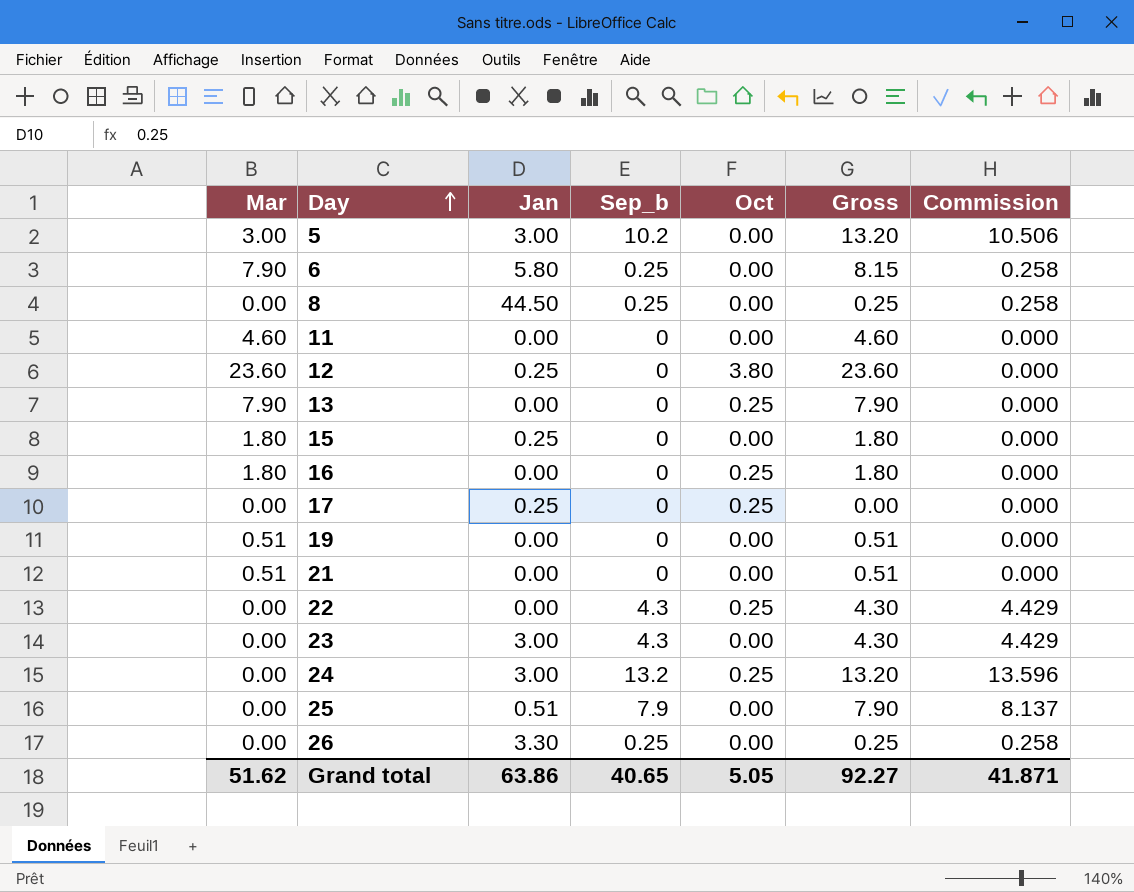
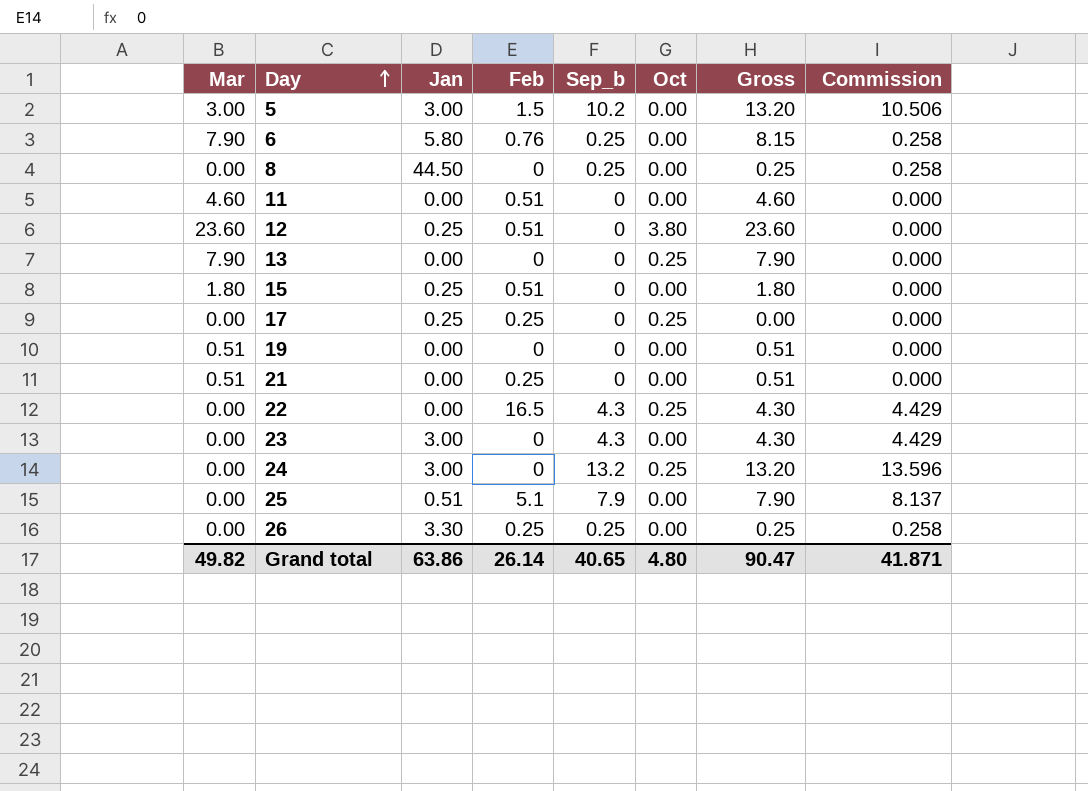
column Feb | position: none -> 4
row 16: 1.80 | 0.00 | 0 | 0.25 | 1.80 | 0.000 -> none
Grand total | Mar: 51.62 -> 49.82
Grand total | Oct: 5.05 -> 4.80
Grand total | Gross: 92.27 -> 90.47

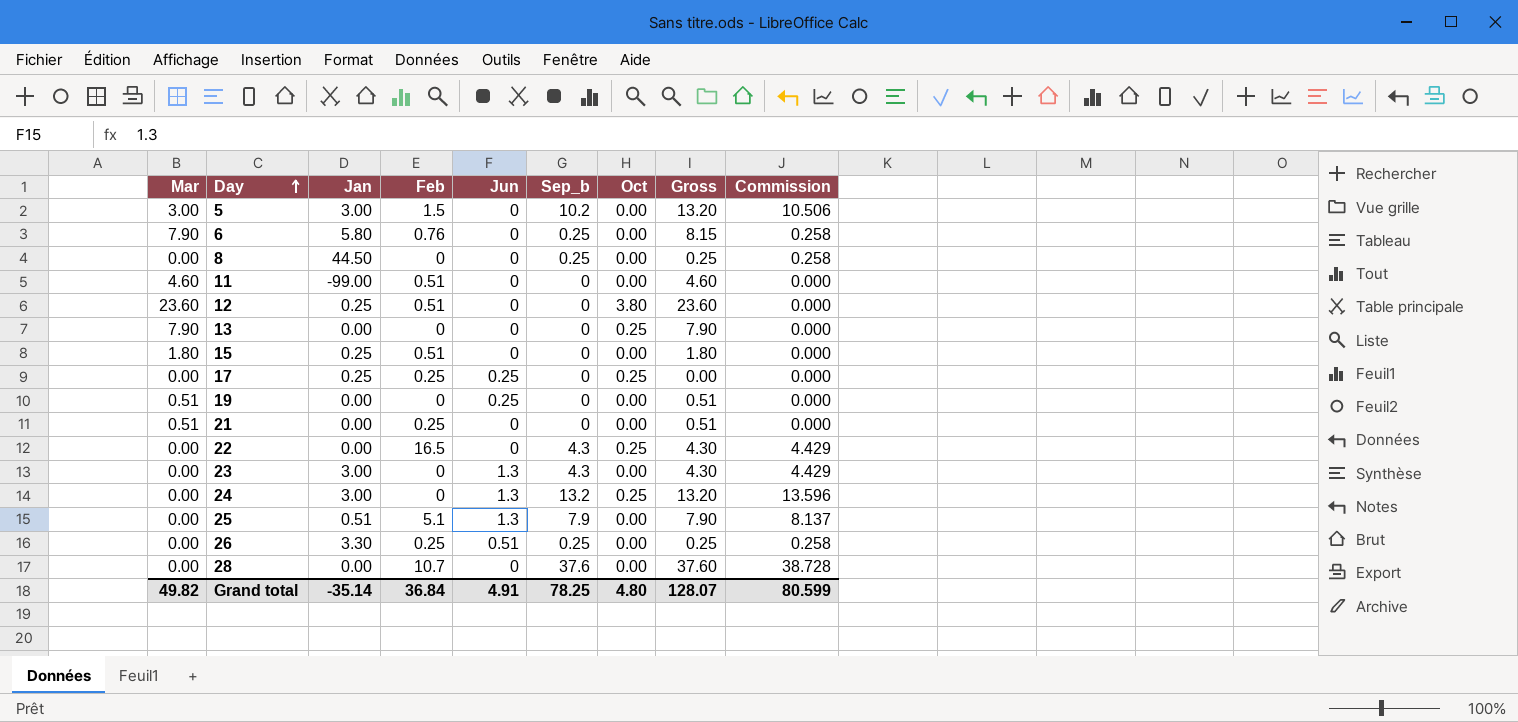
column Jun | position: none -> 5
11 | Jan: 0.00 -> -99.00
row 28: none -> 0.00 | 0.00 | 10.7 | 0 | 37.6 | 0.00 | 37.60 | 38.728
Grand total | Jan: 63.86 -> -35.14
Grand total | Feb: 26.14 -> 36.84
Grand total | Sep_b: 40.65 -> 78.25
Grand total | Gross: 90.47 -> 128.07
Grand total | Commission: 41.871 -> 80.599

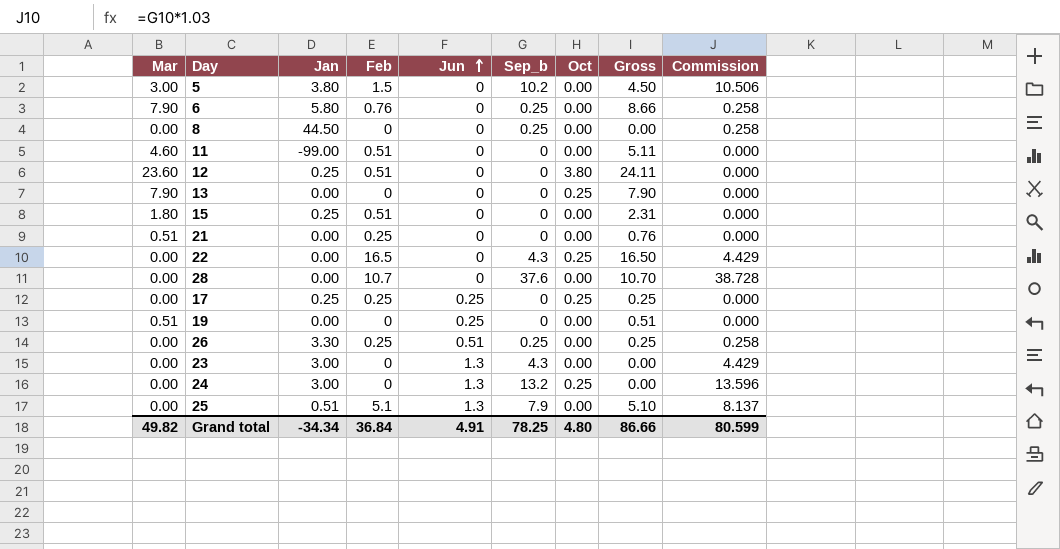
row order: Day ascending -> Jun ascending
column Gross | formula: [Mar] + [Sep_b] -> [Mar] + [Feb]
5 | Jan: 3.00 -> 3.80
Grand total | Jan: -35.14 -> -34.34
Grand total | Gross: 128.07 -> 86.66

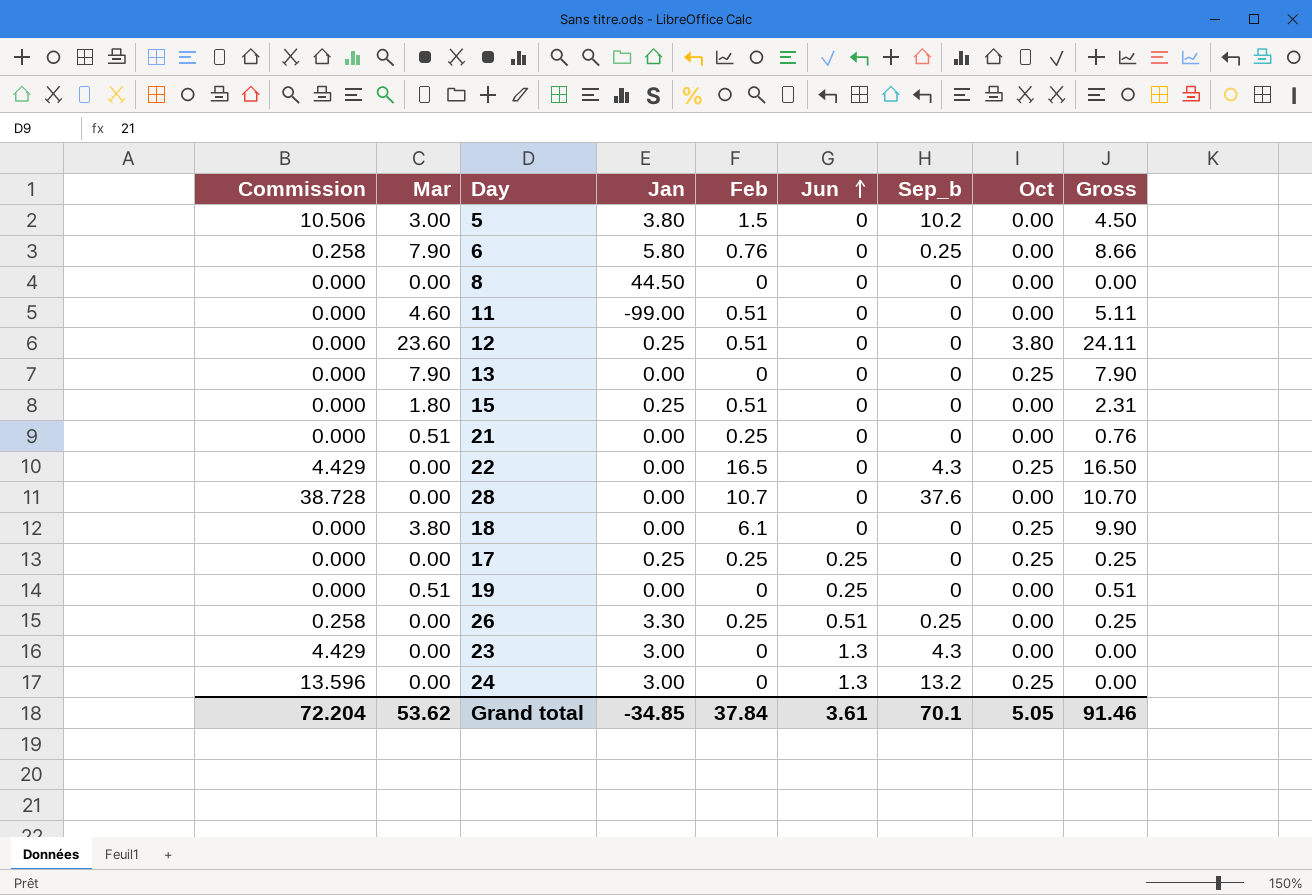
column Commission | position: 9 -> 1
row 25: 0.00 | 0.51 | 5.1 | 1.3 | 7.9 | 0.00 | 5.10 | 8.137 -> none
8 | Commission: 0.258 -> 0.000
8 | Sep_b: 0.25 -> 0
row 18: none -> 0.000 | 3.80 | 0.00 | 6.1 | 0 | 0 | 0.25 | 9.90
Grand total | Commission: 80.599 -> 72.204
Grand total | Mar: 49.82 -> 53.62
Grand total | Jan: -34.34 -> -34.85
Grand total | Feb: 36.84 -> 37.84
Grand total | Jun: 4.91 -> 3.61
Grand total | Sep_b: 78.25 -> 70.1
Grand total | Oct: 4.80 -> 5.05
Grand total | Gross: 86.66 -> 91.46

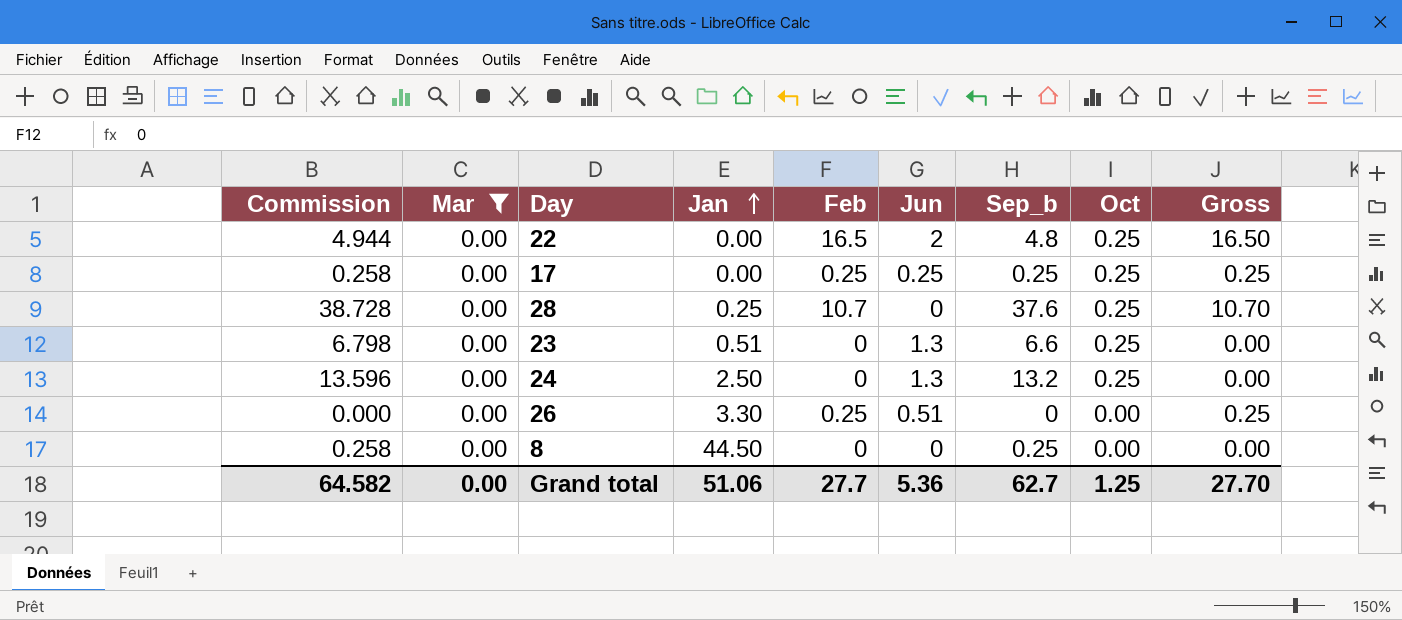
filter: none -> Mar = 0.00
row order: Jun ascending -> Jan ascending
22 | Commission: 4.429 -> 4.944
22 | Jun: 0 -> 2
22 | Sep_b: 4.3 -> 4.8
17 | Commission: 0.000 -> 0.258
17 | Jan: 0.25 -> 0.00
17 | Sep_b: 0 -> 0.25
28 | Jan: 0.00 -> 0.25
28 | Oct: 0.00 -> 0.25
23 | Commission: 4.429 -> 6.798
23 | Jan: 3.00 -> 0.51
23 | Sep_b: 4.3 -> 6.6
23 | Oct: 0.00 -> 0.25
24 | Jan: 3.00 -> 2.50
26 | Commission: 0.258 -> 0.000
26 | Sep_b: 0.25 -> 0
8 | Commission: 0.000 -> 0.258
8 | Sep_b: 0 -> 0.25
Grand total | Commission: 72.204 -> 64.582
Grand total | Mar: 53.62 -> 0.00
Grand total | Jan: -34.85 -> 51.06
Grand total | Feb: 37.84 -> 27.7
Grand total | Jun: 3.61 -> 5.36
Grand total | Sep_b: 70.1 -> 62.7
Grand total | Oct: 5.05 -> 1.25
Grand total | Gross: 91.46 -> 27.70

